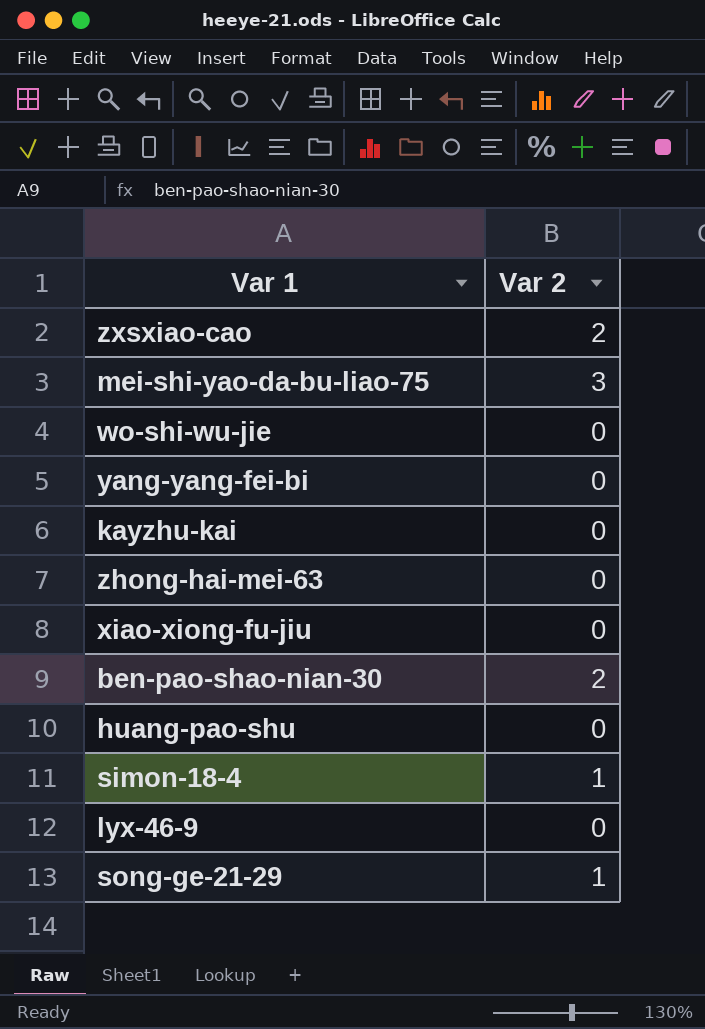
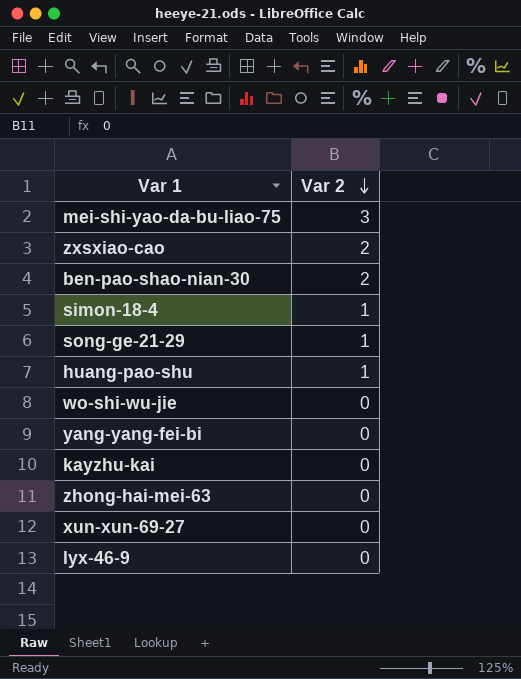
row order: none -> Var 2 descending
row xiao-xiong-fu-jiu: 0 -> none
huang-pao-shu | Var 2: 0 -> 1
row xun-xun-69-27: none -> 0

